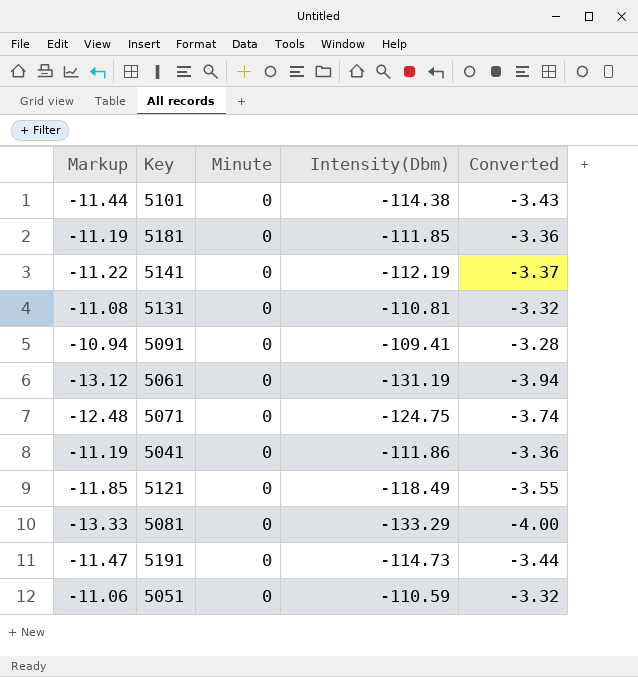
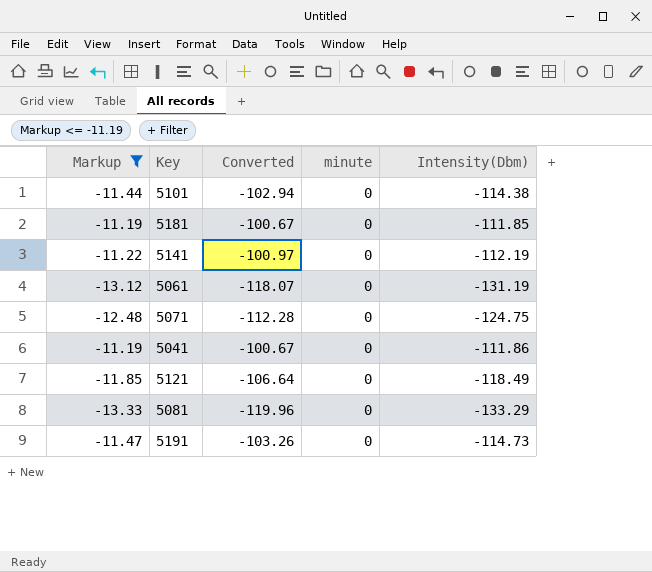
filter: none -> Markup <= -11.19
column Converted | formula: [Intensity(Dbm)] * 0.03 -> [Intensity(Dbm)] * 0.9
column Converted | position: 5 -> 3
column name: Minute -> minute

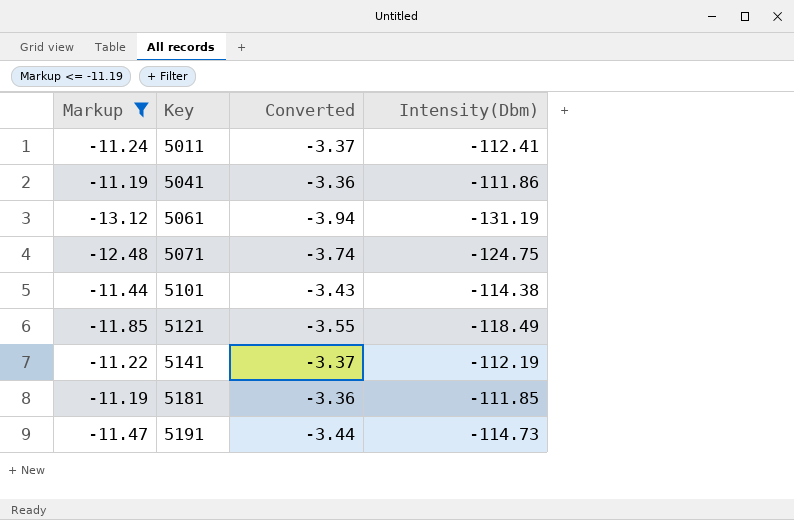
row order: none -> Key ascending
column minute | position: 4 -> none
column Converted | formula: [Intensity(Dbm)] * 0.9 -> [Intensity(Dbm)] * 0.03
row 5081: -13.33 | -119.96 | 0 | -133.29 -> none
row 5011: none -> -11.24 | -3.37 | -112.41

